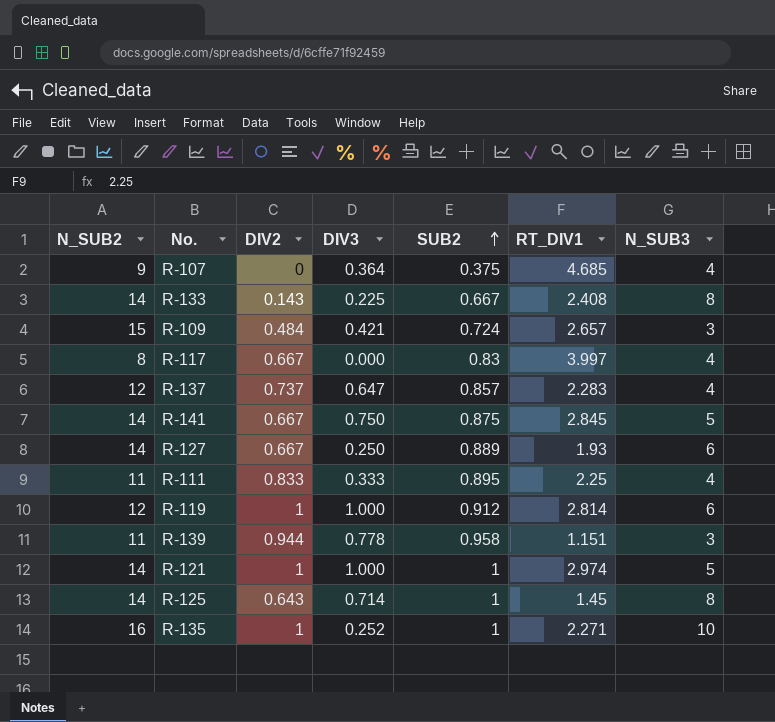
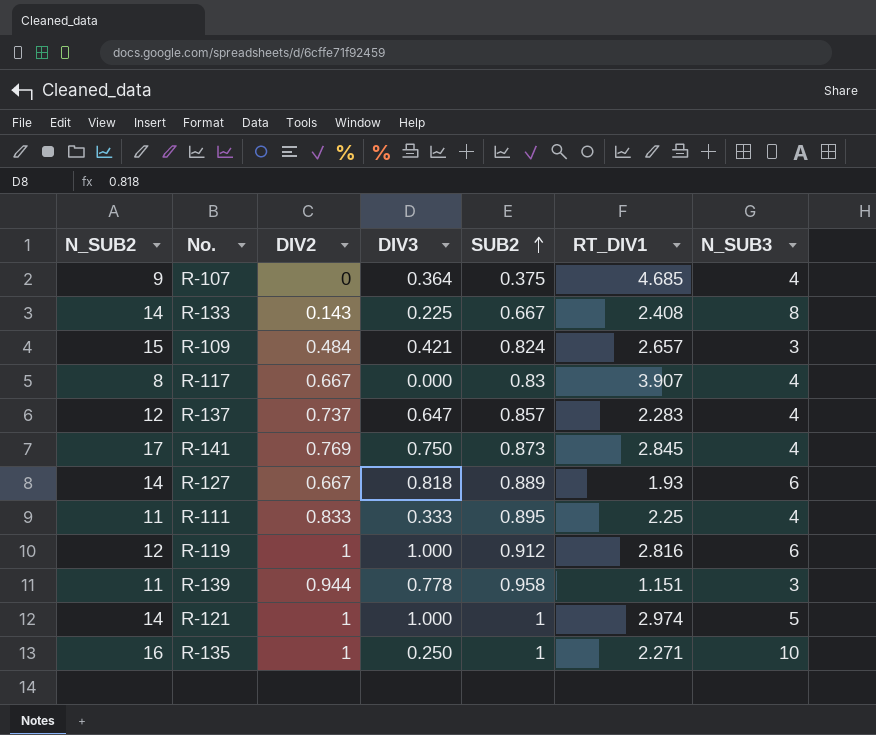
row R-125: 14 | 0.643 | 0.714 | 1 | 1.45 | 8 -> none
R-109 | SUB2: 0.724 -> 0.824
R-117 | RT_DIV1: 3.997 -> 3.907
R-141 | N_SUB2: 14 -> 17
R-141 | DIV2: 0.667 -> 0.769
R-141 | SUB2: 0.875 -> 0.873
R-141 | N_SUB3: 5 -> 4
R-127 | DIV3: 0.250 -> 0.818
R-119 | RT_DIV1: 2.814 -> 2.816
R-135 | DIV3: 0.252 -> 0.250

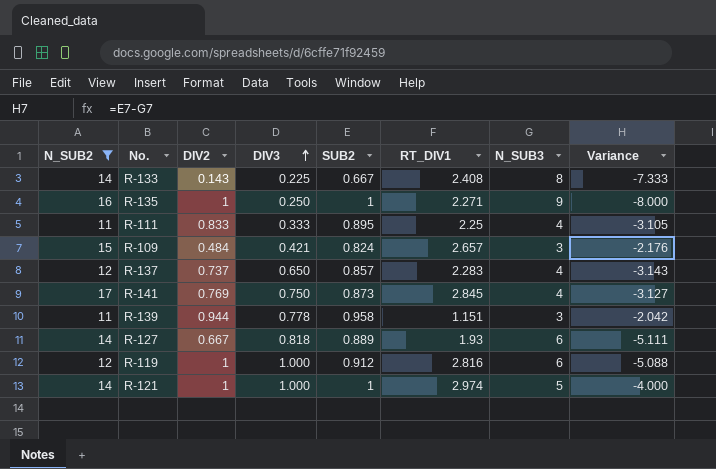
filter: none -> N_SUB2 >= 11
row order: SUB2 ascending -> DIV3 ascending
column Variance | formula: none -> [SUB2] - [N_SUB3]
R-135 | N_SUB3: 10 -> 9
R-137 | DIV3: 0.647 -> 0.650

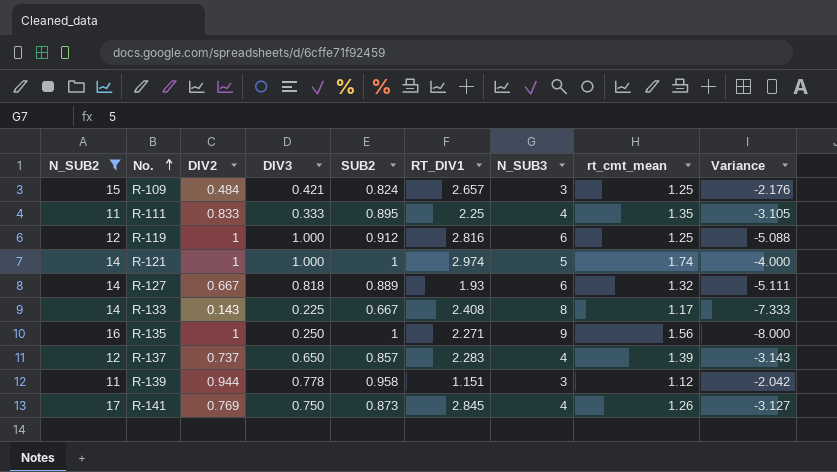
row order: DIV3 ascending -> No. ascending
column rt_cmt_mean | position: none -> 8

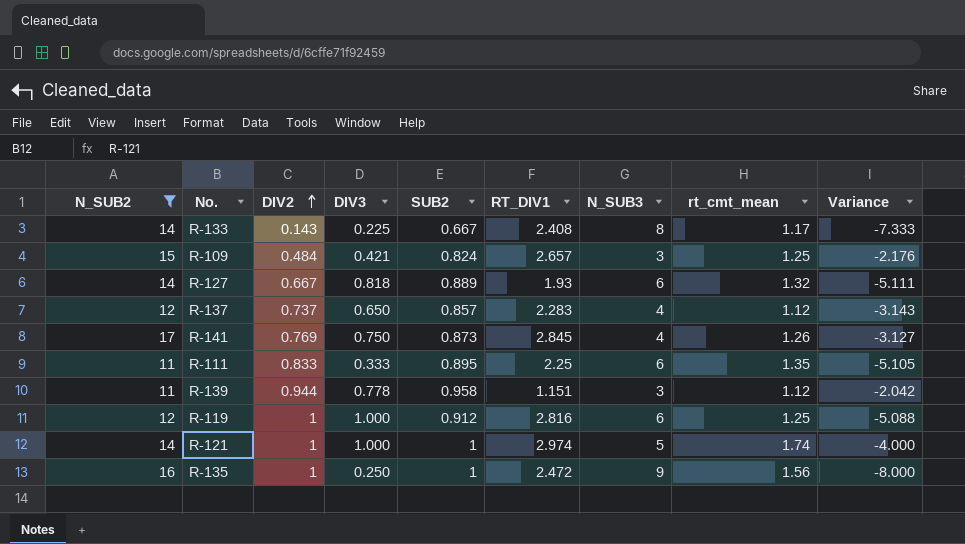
row order: No. ascending -> DIV2 ascending
R-137 | rt_cmt_mean: 1.39 -> 1.12
R-111 | N_SUB3: 4 -> 6
R-111 | Variance: -3.105 -> -5.105
R-135 | RT_DIV1: 2.271 -> 2.472

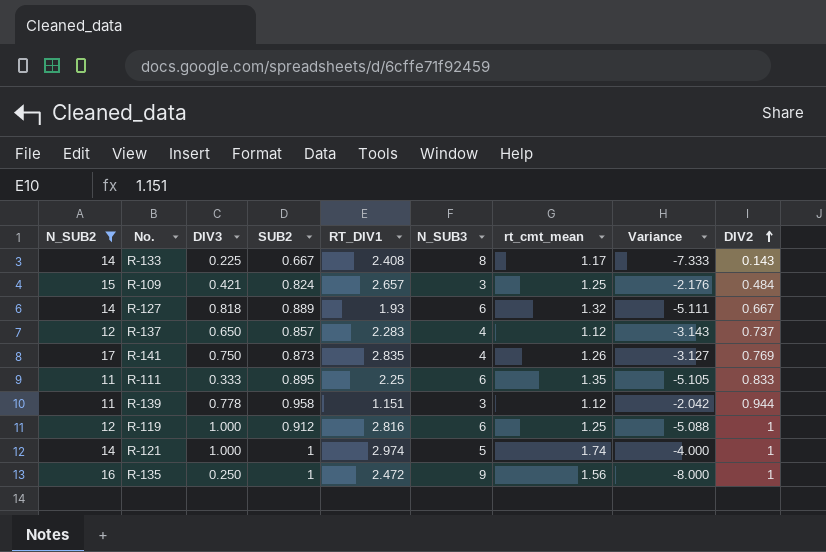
column DIV2 | position: 3 -> 9
R-141 | RT_DIV1: 2.845 -> 2.835

